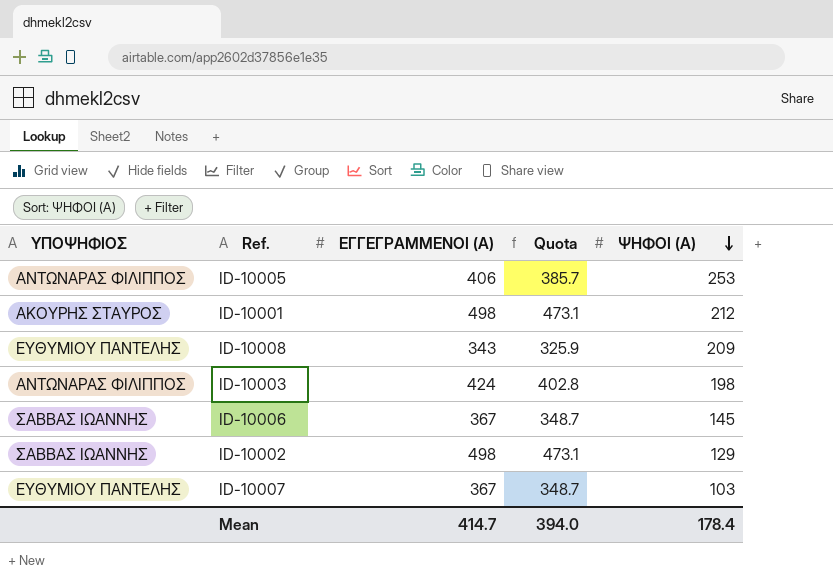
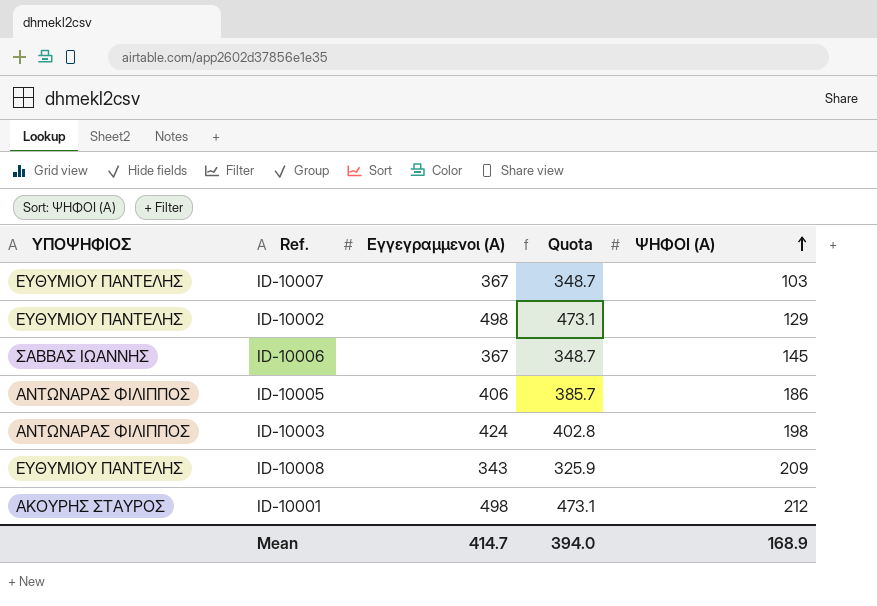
row order: ΨΗΦΟΙ (Α) descending -> ΨΗΦΟΙ (Α) ascending
column name: ΕΓΓΕΓΡΑΜΜΕΝΟΙ (Α) -> Εγγεγραμμενοι (Α)
ID-10002 | ΥΠΟΨΗΦΙΟΣ: ΣΑΒΒΑΣ ΙΩΑΝΝΗΣ -> ΕΥΘΥΜΙΟΥ ΠΑΝΤΕΛΗΣ
ID-10005 | ΨΗΦΟΙ (Α): 253 -> 186
Mean | ΨΗΦΟΙ (Α): 178.4 -> 168.9

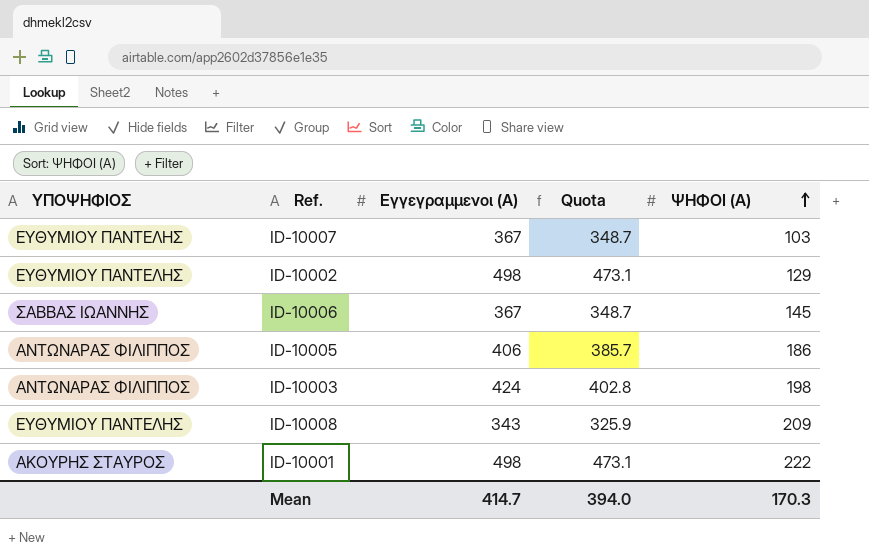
ID-10001 | ΨΗΦΟΙ (Α): 212 -> 222
Mean | ΨΗΦΟΙ (Α): 168.9 -> 170.3

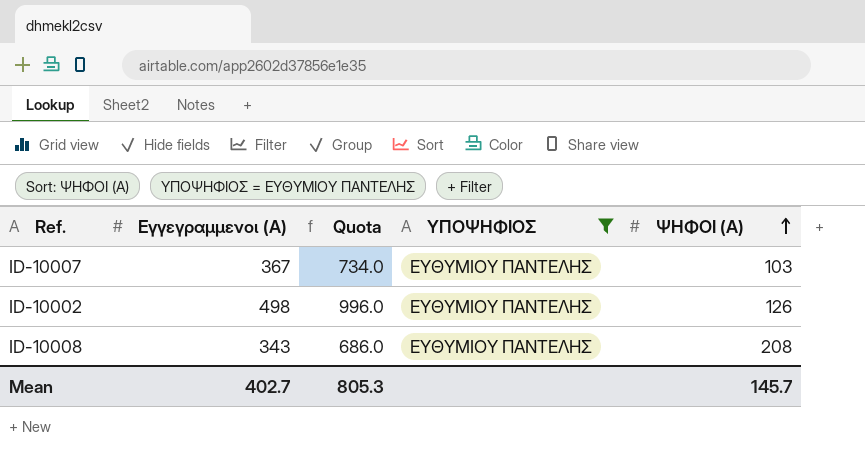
filter: none -> ΥΠΟΨΗΦΙΟΣ = ΕΥΘΥΜΙΟΥ ΠΑΝΤΕΛΗΣ
column Quota | formula: [Εγγεγραμμενοι (Α)] * 0.95 -> [Εγγεγραμμενοι (Α)] * 2
column ΥΠΟΨΗΦΙΟΣ | position: 1 -> 4
ID-10002 | ΨΗΦΟΙ (Α): 129 -> 126
ID-10008 | ΨΗΦΟΙ (Α): 209 -> 208
Mean | Εγγεγραμμενοι (Α): 414.7 -> 402.7
Mean | Quota: 394.0 -> 805.3
Mean | ΨΗΦΟΙ (Α): 170.3 -> 145.7

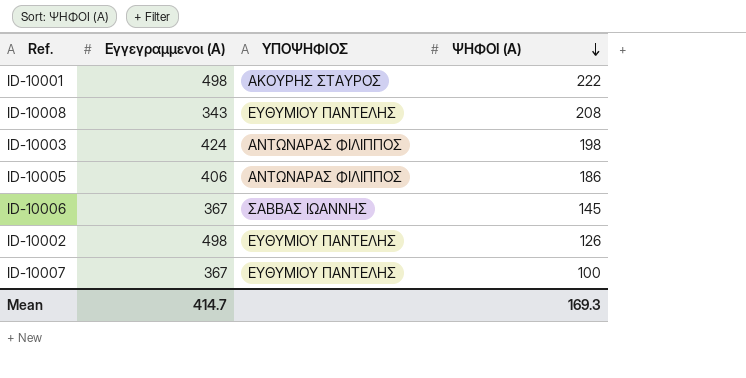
filter: ΥΠΟΨΗΦΙΟΣ = ΕΥΘΥΜΙΟΥ ΠΑΝΤΕΛΗΣ -> none
row order: ΨΗΦΟΙ (Α) ascending -> ΨΗΦΟΙ (Α) descending
column Quota | formula: [Εγγεγραμμενοι (Α)] * 2 -> none
ID-10007 | ΨΗΦΟΙ (Α): 103 -> 100
Mean | Εγγεγραμμενοι (Α): 402.7 -> 414.7
Mean | ΨΗΦΟΙ (Α): 145.7 -> 169.3

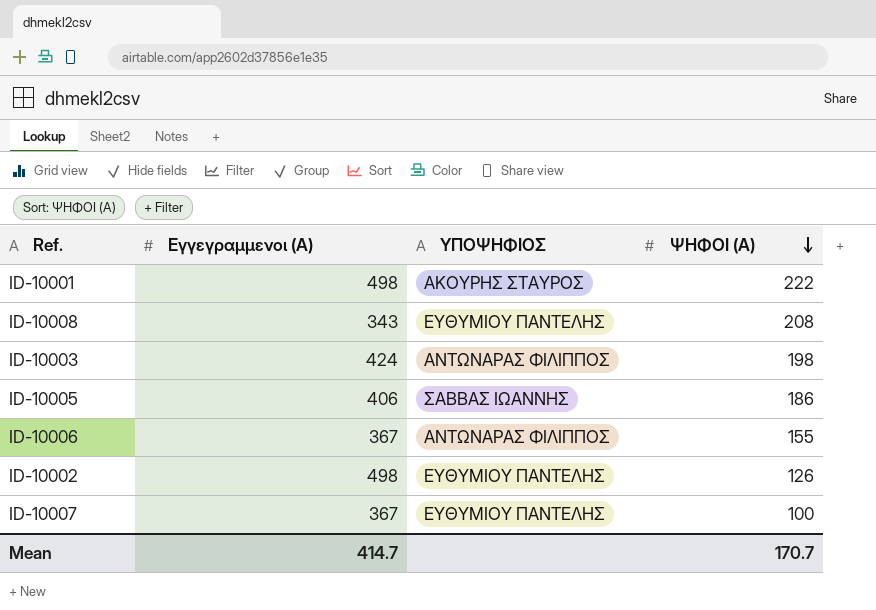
ID-10005 | ΥΠΟΨΗΦΙΟΣ: ΑΝΤΩΝΑΡΑΣ ΦΙΛΙΠΠΟΣ -> ΣΑΒΒΑΣ ΙΩΑΝΝΗΣ
ID-10006 | ΥΠΟΨΗΦΙΟΣ: ΣΑΒΒΑΣ ΙΩΑΝΝΗΣ -> ΑΝΤΩΝΑΡΑΣ ΦΙΛΙΠΠΟΣ
ID-10006 | ΨΗΦΟΙ (Α): 145 -> 155
Mean | ΨΗΦΟΙ (Α): 169.3 -> 170.7

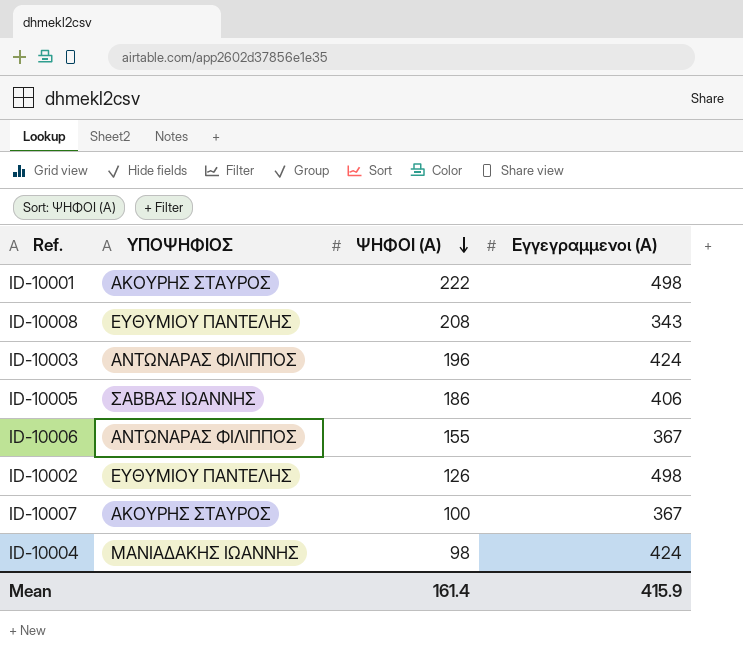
column Εγγεγραμμενοι (Α) | position: 2 -> 4
ID-10003 | ΨΗΦΟΙ (Α): 198 -> 196
ID-10007 | ΥΠΟΨΗΦΙΟΣ: ΕΥΘΥΜΙΟΥ ΠΑΝΤΕΛΗΣ -> ΑΚΟΥΡΗΣ ΣΤΑΥΡΟΣ
row ID-10004: none -> ΜΑΝΙΑΔΑΚΗΣ ΙΩΑΝΝΗΣ | 98 | 424
Mean | ΨΗΦΟΙ (Α): 170.7 -> 161.4
Mean | Εγγεγραμμενοι (Α): 414.7 -> 415.9

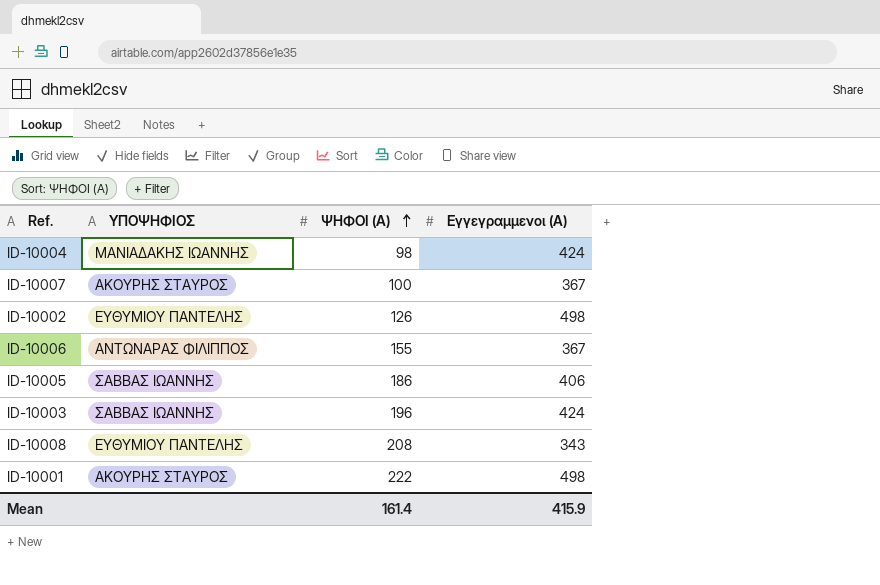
row order: ΨΗΦΟΙ (Α) descending -> ΨΗΦΟΙ (Α) ascending
ID-10003 | ΥΠΟΨΗΦΙΟΣ: ΑΝΤΩΝΑΡΑΣ ΦΙΛΙΠΠΟΣ -> ΣΑΒΒΑΣ ΙΩΑΝΝΗΣ

